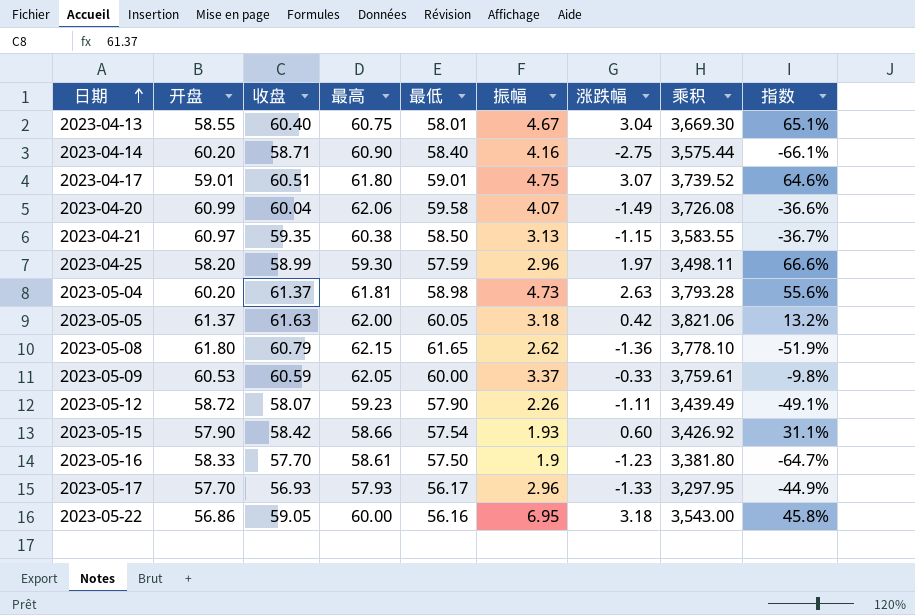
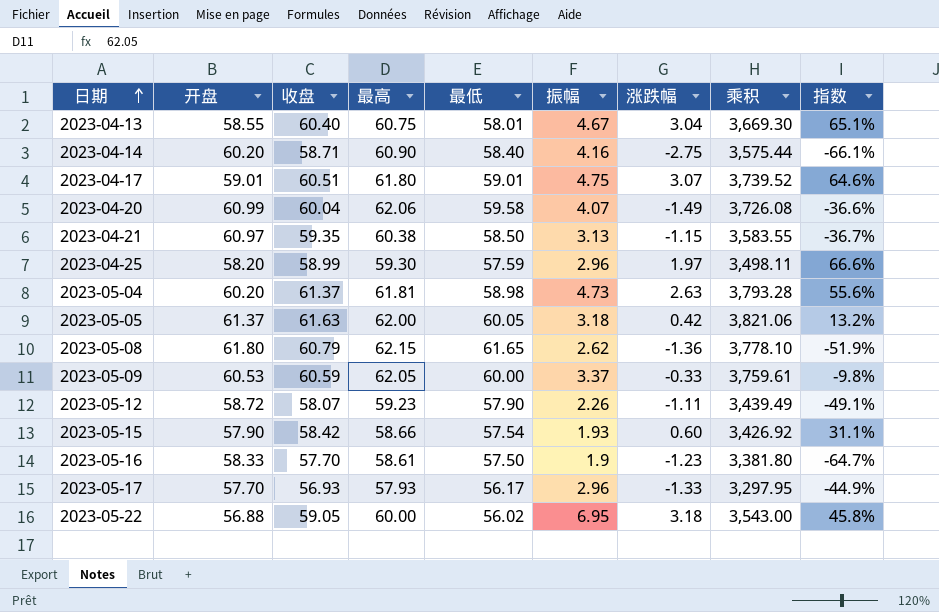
2023-05-22 | 开盘: 56.86 -> 56.88
2023-05-22 | 最低: 56.16 -> 56.02

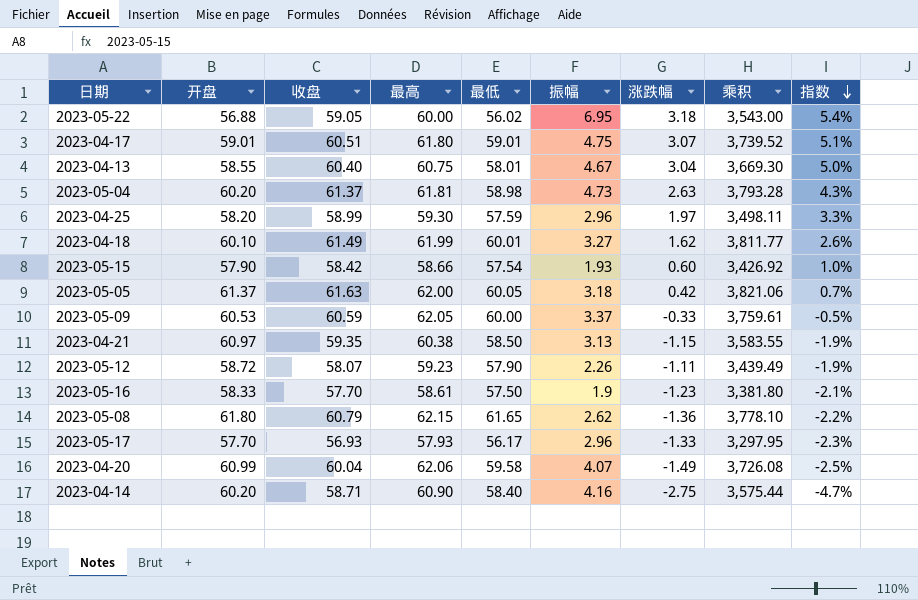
row order: 日期 ascending -> 指数 descending
column 指数 | formula: [涨跌幅] / [振幅] -> [涨跌幅] / [收盘]
row 2023-04-18: none -> 60.10 | 61.49 | 61.99 | 60.01 | 3.27 | 1.62 | 3,811.77 | 2.6%

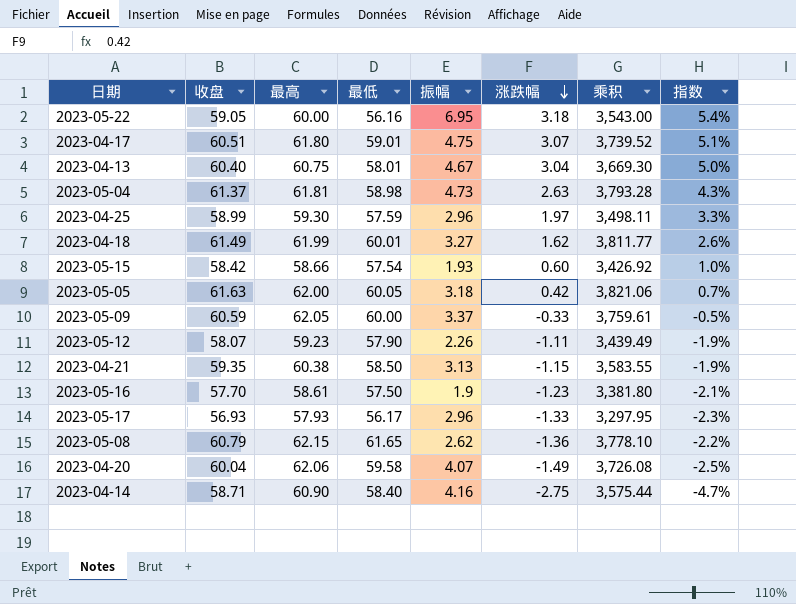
row order: 指数 descending -> 涨跌幅 descending
column 开盘 | position: 2 -> none
2023-05-22 | 最低: 56.02 -> 56.16

